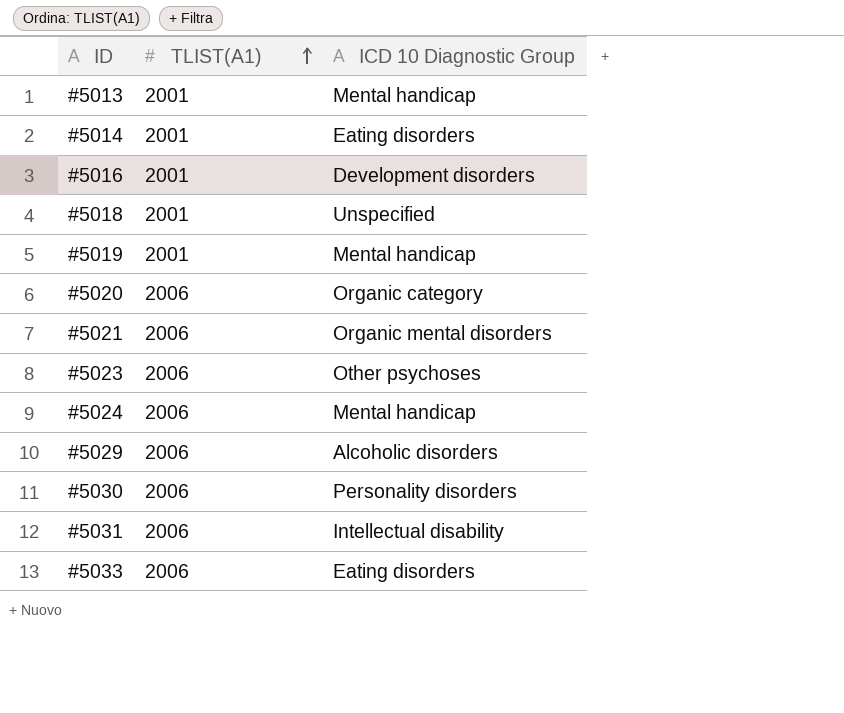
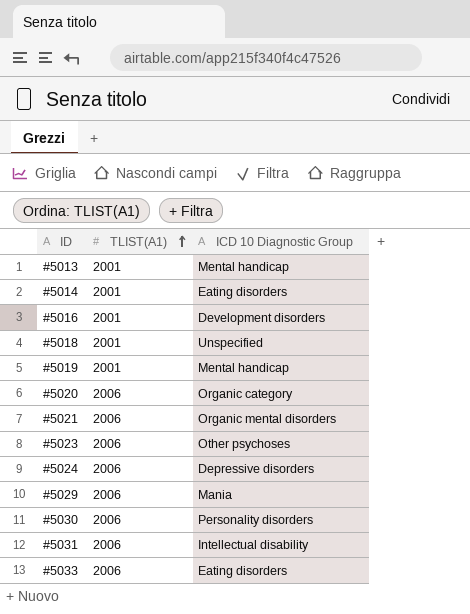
#5024 | ICD 10 Diagnostic Group: Mental handicap -> Depressive disorders
#5029 | ICD 10 Diagnostic Group: Alcoholic disorders -> Mania

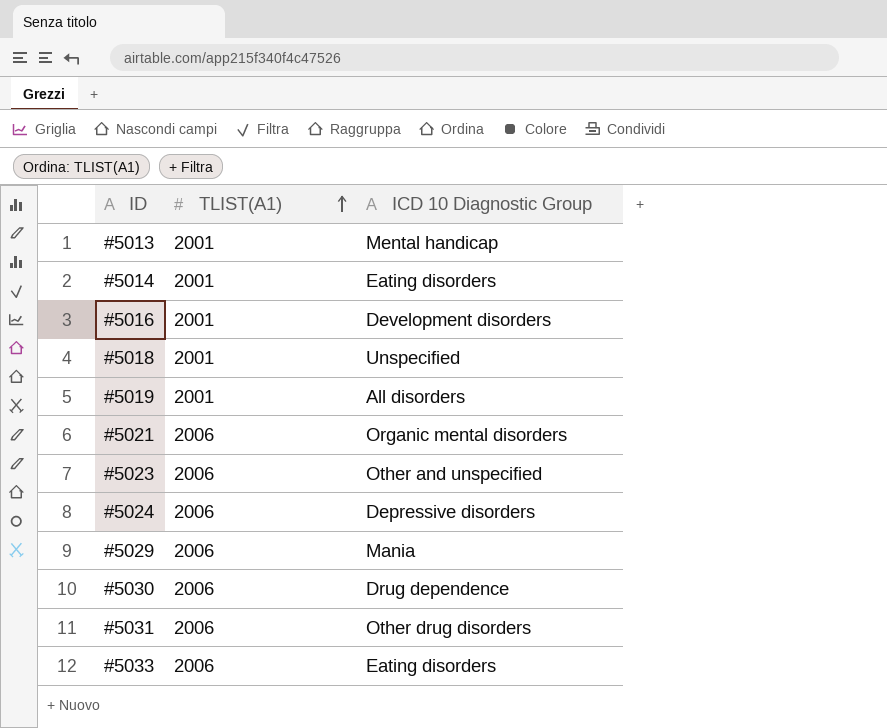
row #5020: 2006 | Organic category -> none
#5019 | ICD 10 Diagnostic Group: Mental handicap -> All disorders
#5023 | ICD 10 Diagnostic Group: Other psychoses -> Other and unspecified
#5030 | ICD 10 Diagnostic Group: Personality disorders -> Drug dependence
#5031 | ICD 10 Diagnostic Group: Intellectual disability -> Other drug disorders

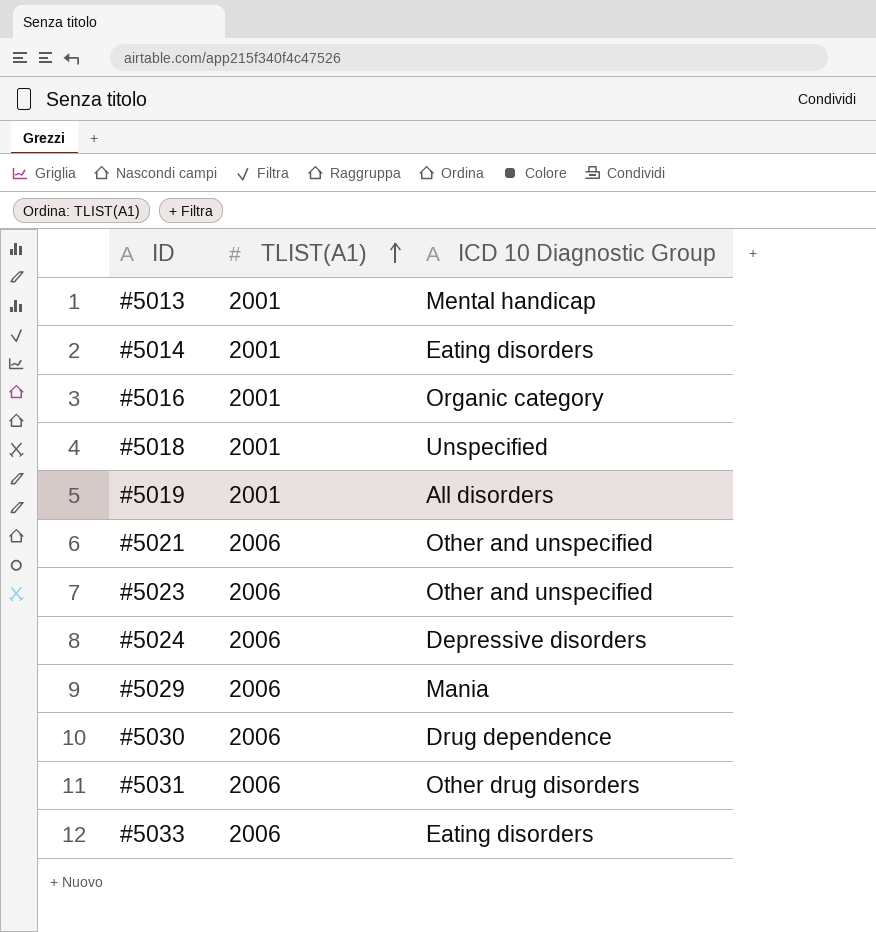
#5016 | ICD 10 Diagnostic Group: Development disorders -> Organic category
#5021 | ICD 10 Diagnostic Group: Organic mental disorders -> Other and unspecified

